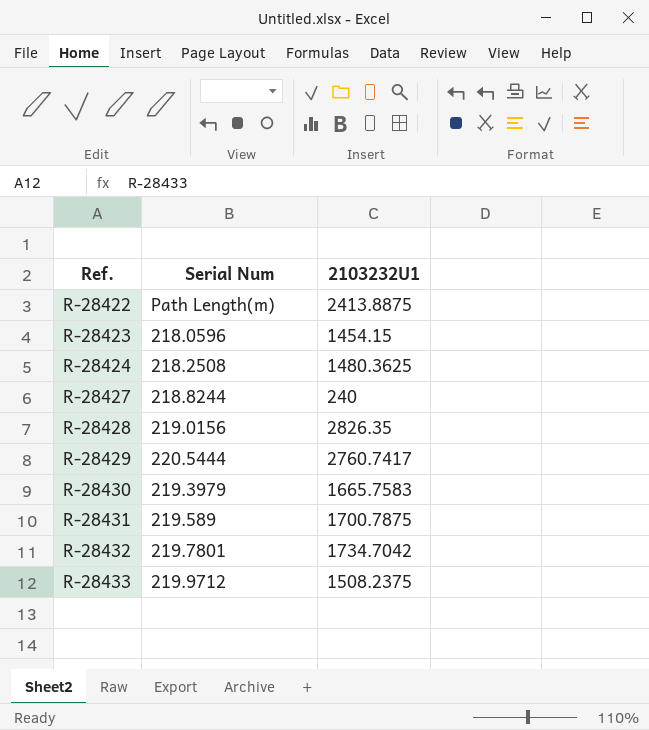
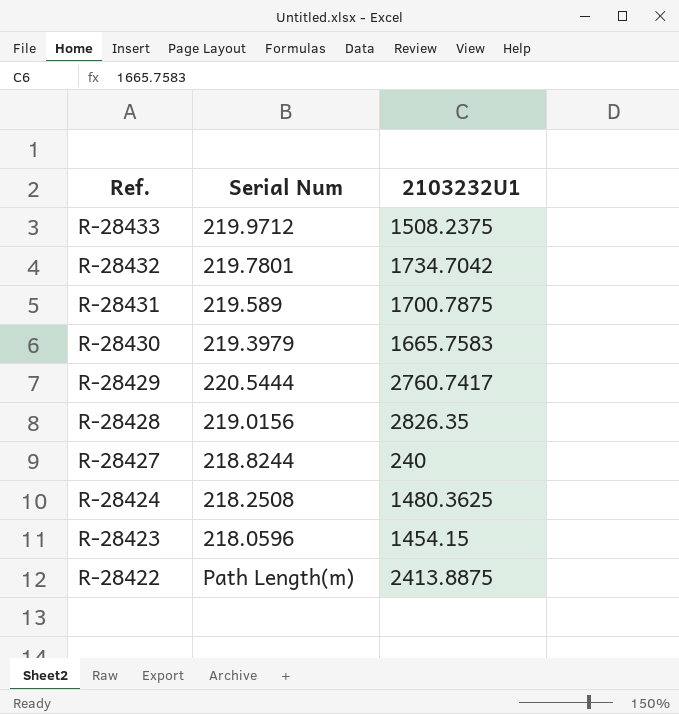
row order: Ref. ascending -> Ref. descending

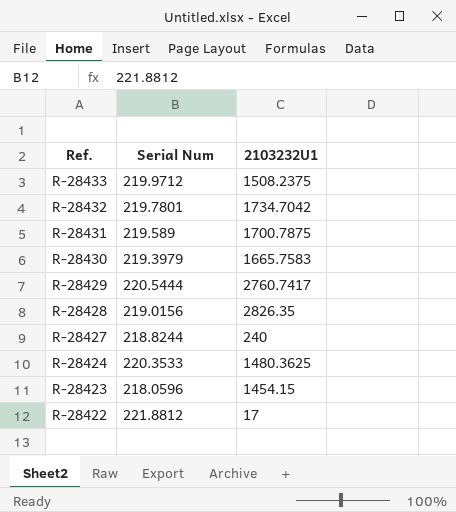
R-28424 | Serial Num: 218.2508 -> 220.3533
R-28422 | Serial Num: Path Length(m) -> 221.8812
R-28422 | 2103232U1: 2413.8875 -> 17

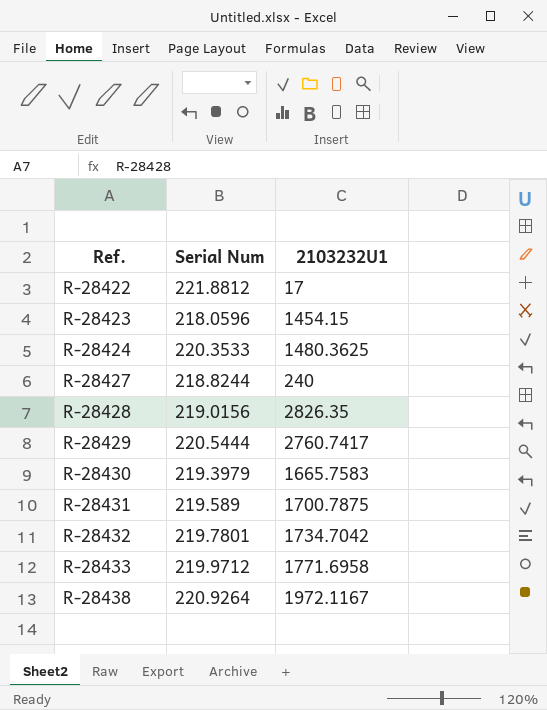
row order: Ref. descending -> Ref. ascending
R-28433 | 2103232U1: 1508.2375 -> 1771.6958
row R-28438: none -> 220.9264 | 1972.1167

